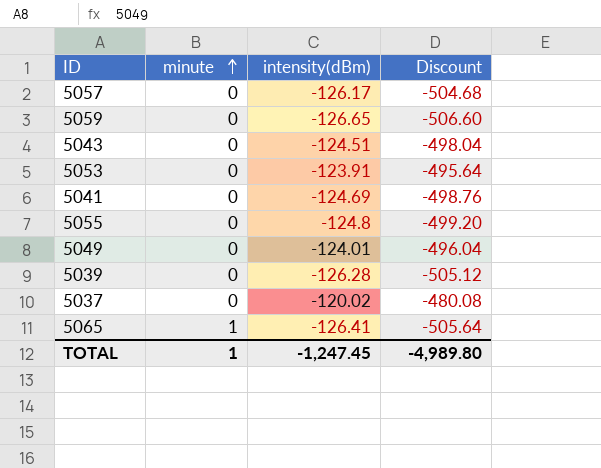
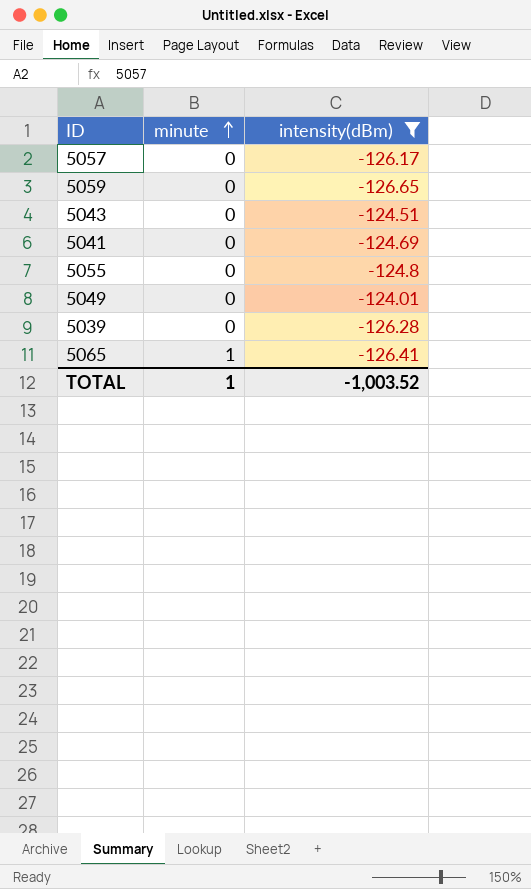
filter: none -> intensity(dBm) <= -124.01
column Discount | formula: [intensity(dBm)] * 4 -> none
TOTAL | intensity(dBm): -1,247.45 -> -1,003.52

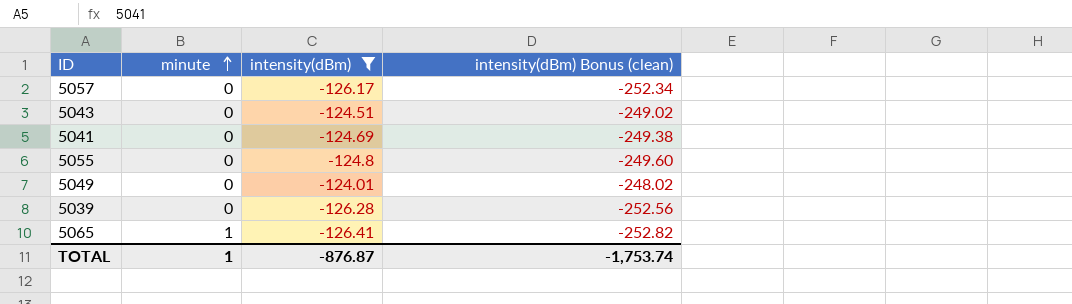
column intensity(dBm) Bonus (clean) | formula: none -> [intensity(dBm)] * 2
row 5059: 0 | -126.65 -> none
TOTAL | intensity(dBm): -1,003.52 -> -876.87

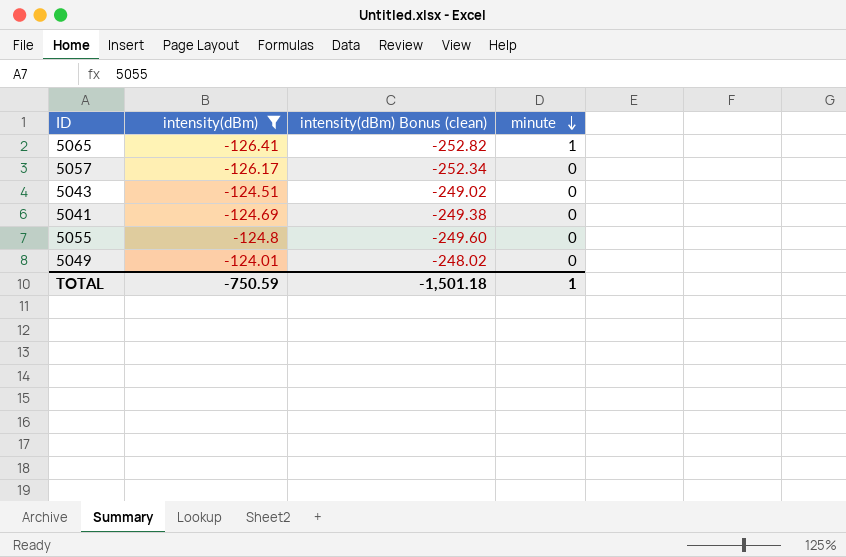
row order: minute ascending -> minute descending
column minute | position: 2 -> 4
row 5039: 0 | -126.28 | -252.56 -> none
TOTAL | intensity(dBm): -876.87 -> -750.59
TOTAL | intensity(dBm) Bonus (clean): -1,753.74 -> -1,501.18

